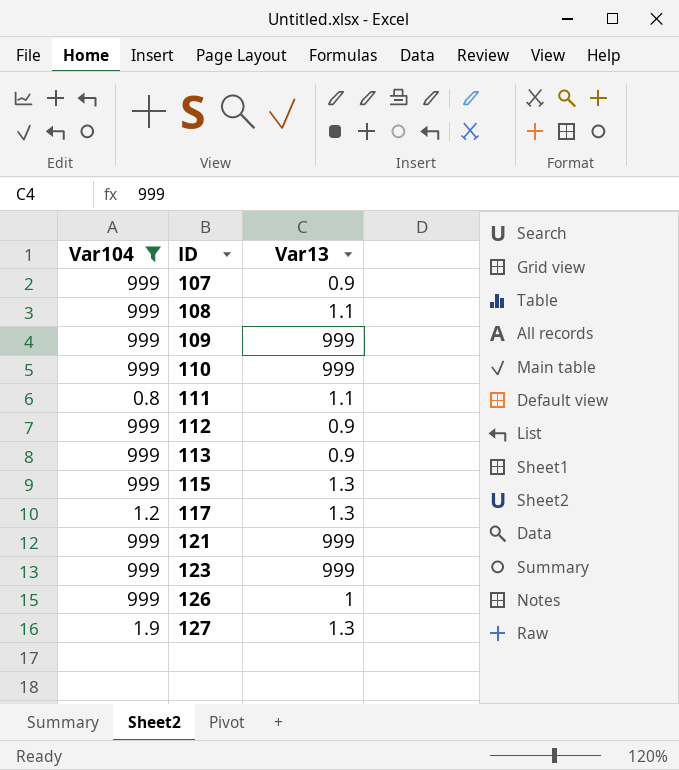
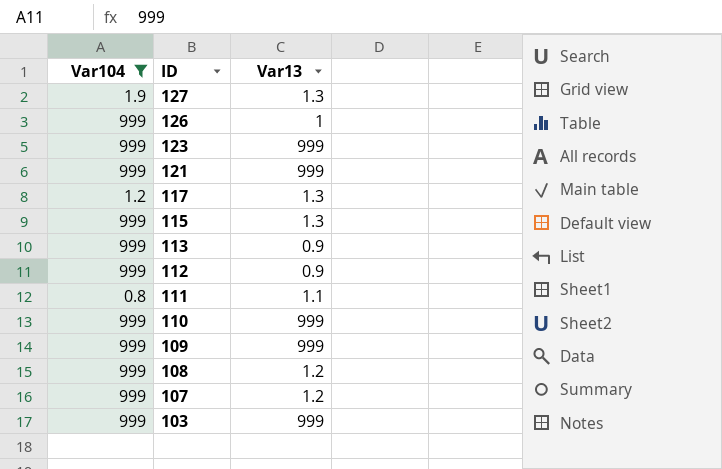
row order: ID ascending -> ID descending
108 | Var13: 1.1 -> 1.2
107 | Var13: 0.9 -> 1.2
row 103: none -> 999 | 999

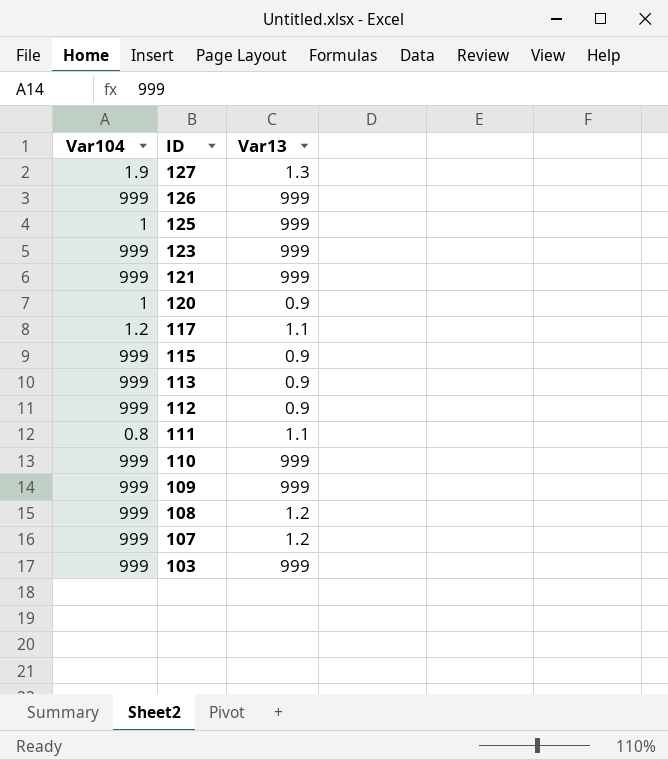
filter: Var104 != 1 -> none
126 | Var13: 1 -> 999
117 | Var13: 1.3 -> 1.1
115 | Var13: 1.3 -> 0.9

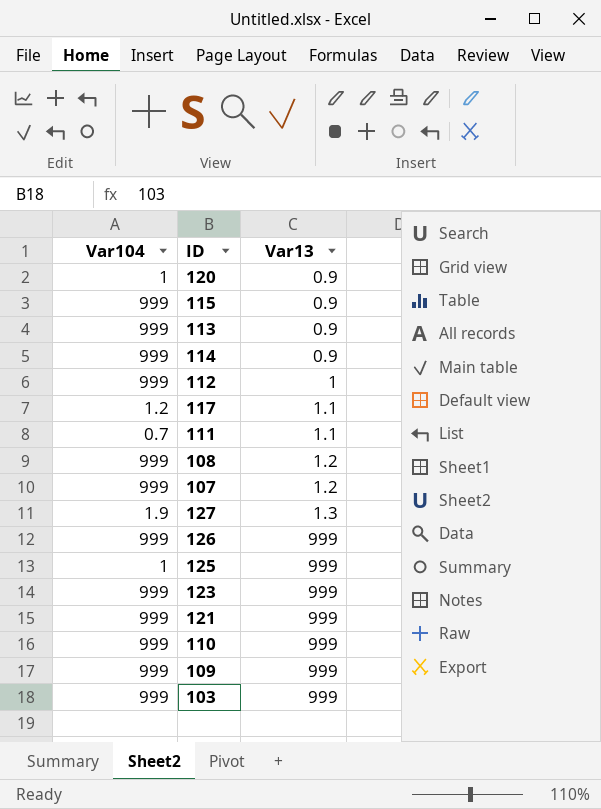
row order: ID descending -> Var13 ascending
row 114: none -> 999 | 0.9
112 | Var13: 0.9 -> 1
111 | Var104: 0.8 -> 0.7

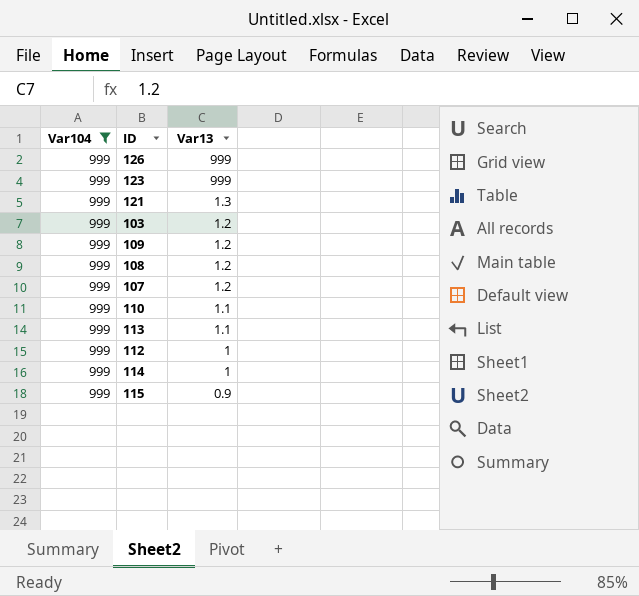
filter: none -> Var104 = 999
row order: Var13 ascending -> Var13 descending
121 | Var13: 999 -> 1.3
103 | Var13: 999 -> 1.2
109 | Var13: 999 -> 1.2
110 | Var13: 999 -> 1.1
113 | Var13: 0.9 -> 1.1
114 | Var13: 0.9 -> 1

